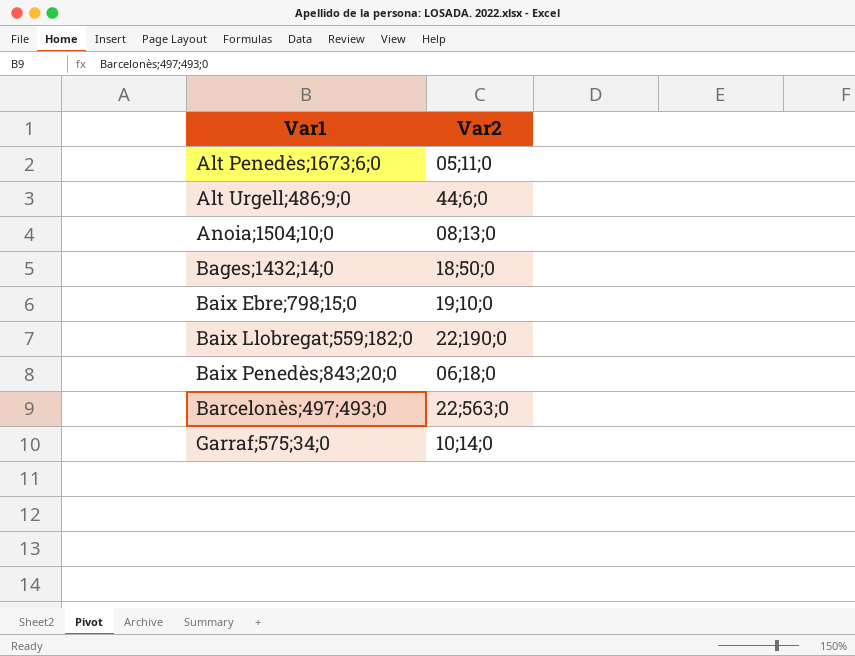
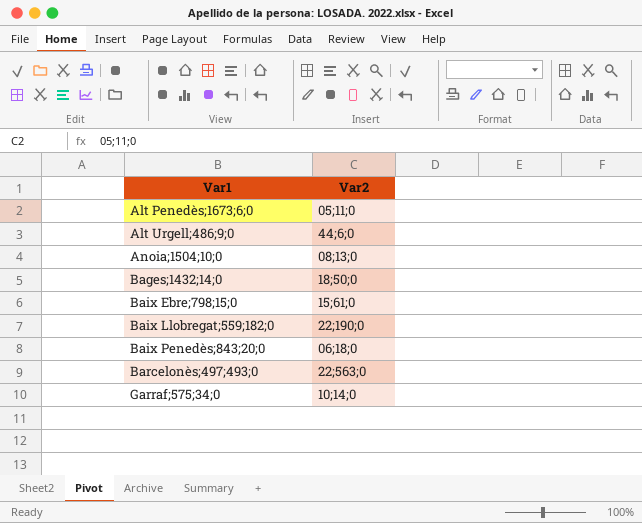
Baix Ebre;798;15;0 | Var2: 19;10;0 -> 15;61;0

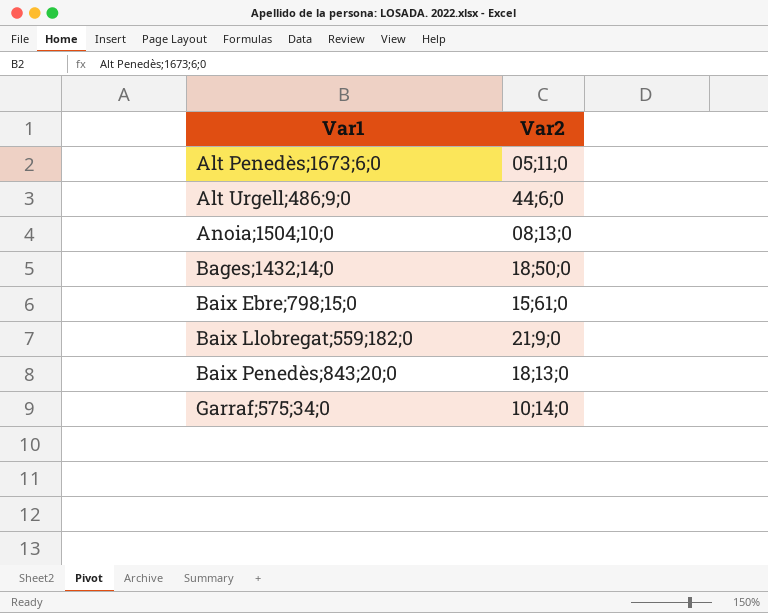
row Barcelonès;497;493;0: 22;563;0 -> none
Baix Llobregat;559;182;0 | Var2: 22;190;0 -> 21;9;0
Baix Penedès;843;20;0 | Var2: 06;18;0 -> 18;13;0

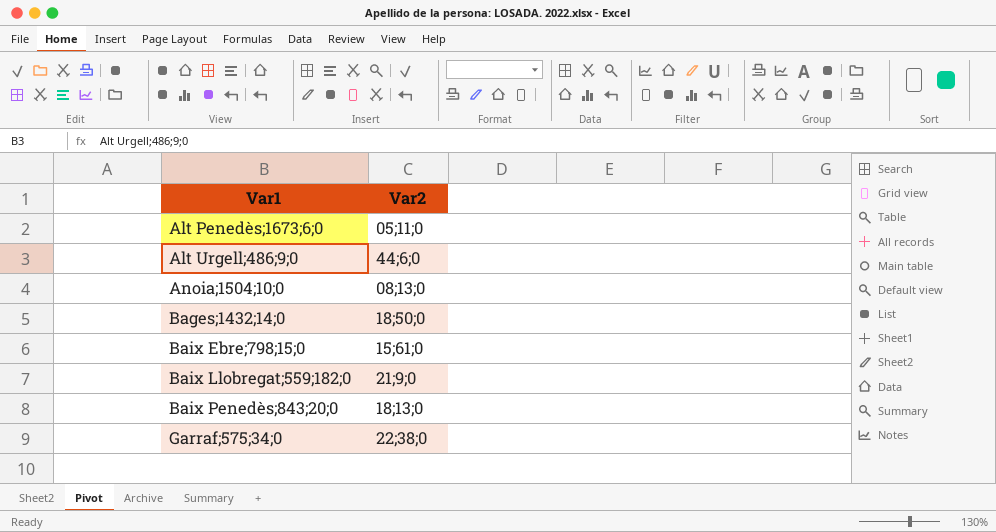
Garraf;575;34;0 | Var2: 10;14;0 -> 22;38;0

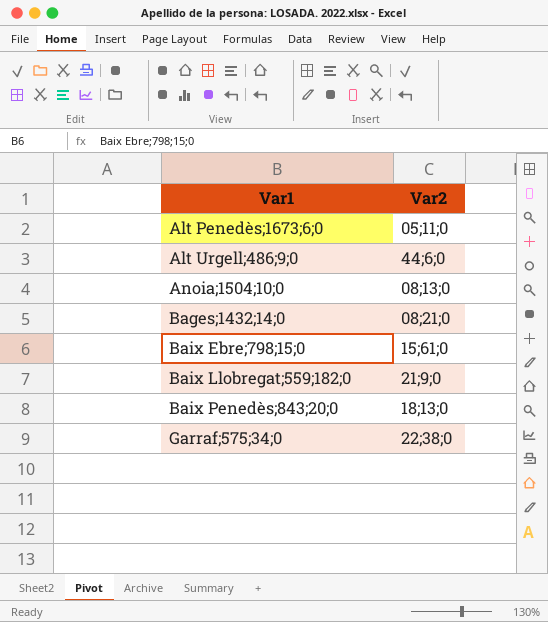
Bages;1432;14;0 | Var2: 18;50;0 -> 08;21;0

